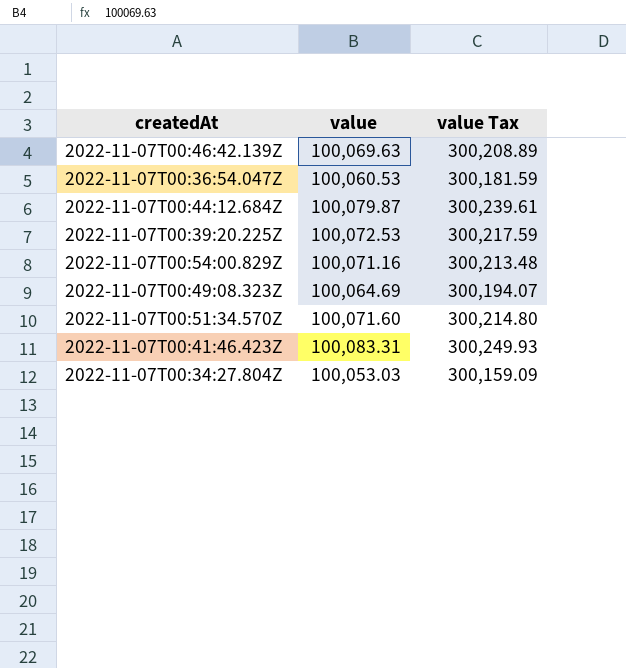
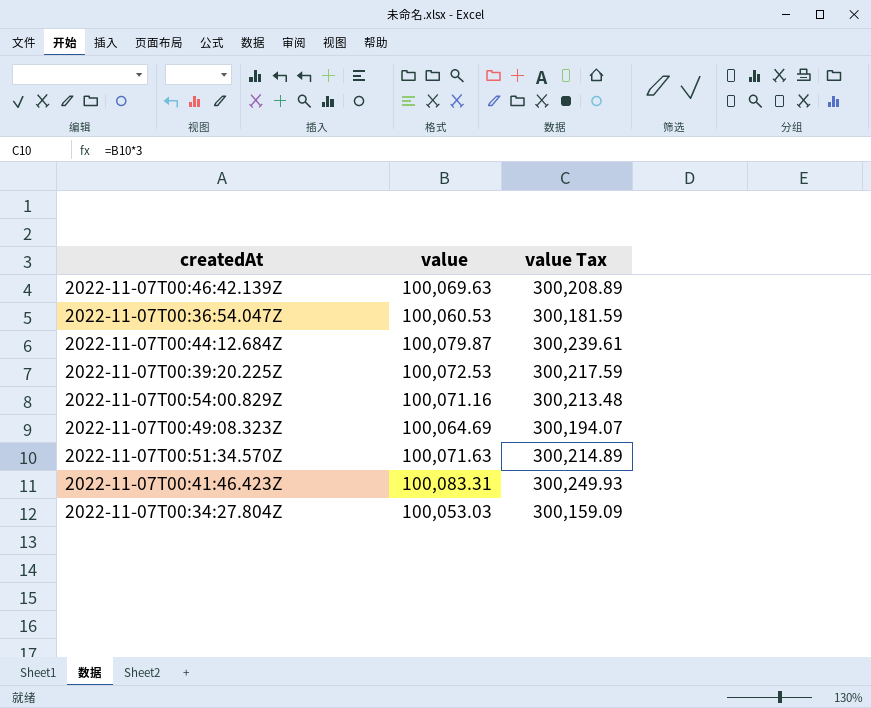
2022-11-07T00:51:34.570Z | value: 100,071.60 -> 100,071.63
2022-11-07T00:51:34.570Z | value Tax: 300,214.80 -> 300,214.89

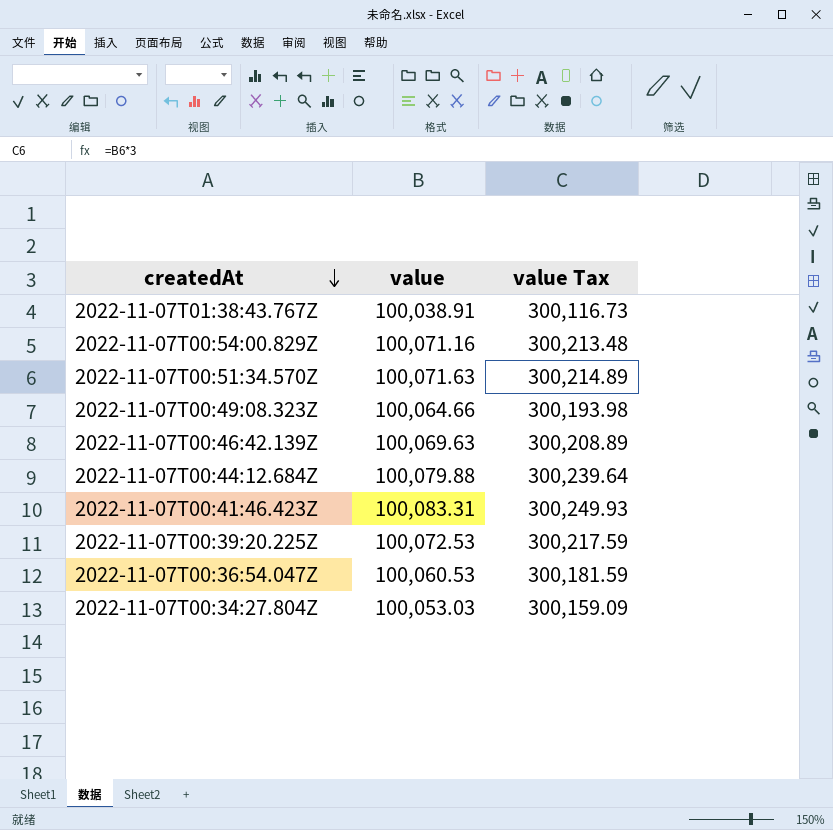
row order: none -> createdAt descending
row 2022-11-07T01:38:43.767Z: none -> 100,038.91 | 300,116.73
2022-11-07T00:49:08.323Z | value: 100,064.69 -> 100,064.66
2022-11-07T00:49:08.323Z | value Tax: 300,194.07 -> 300,193.98
2022-11-07T00:44:12.684Z | value: 100,079.87 -> 100,079.88
2022-11-07T00:44:12.684Z | value Tax: 300,239.61 -> 300,239.64

